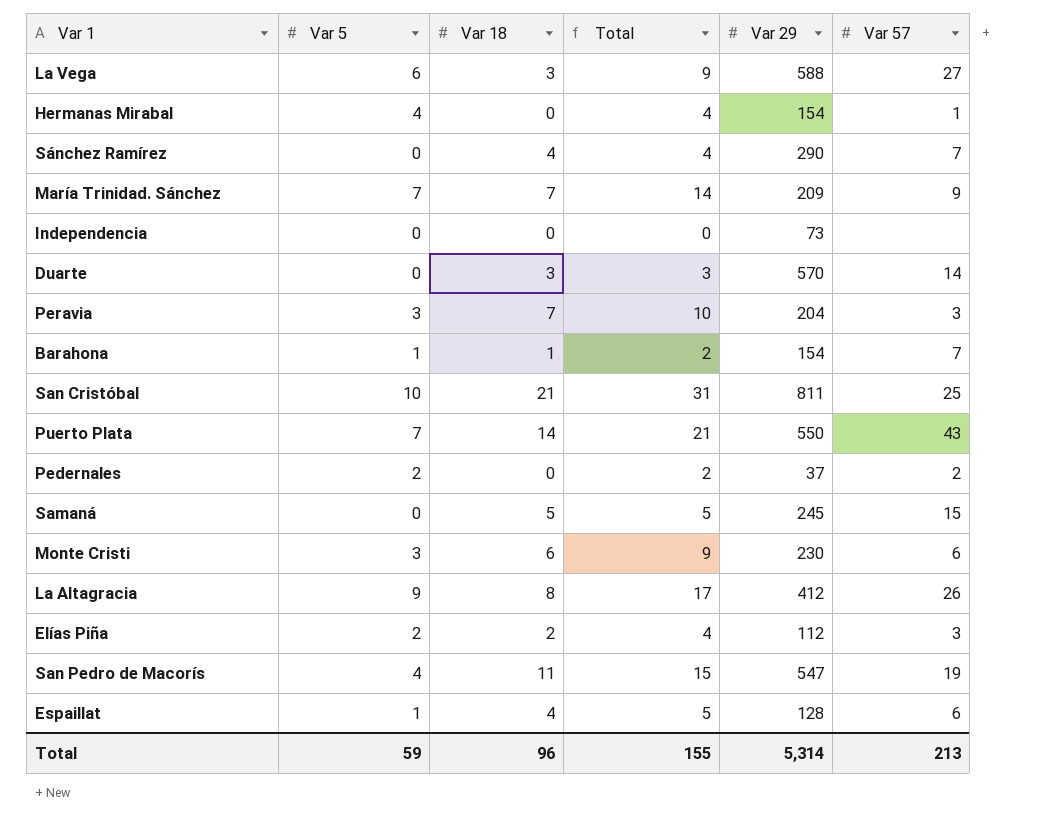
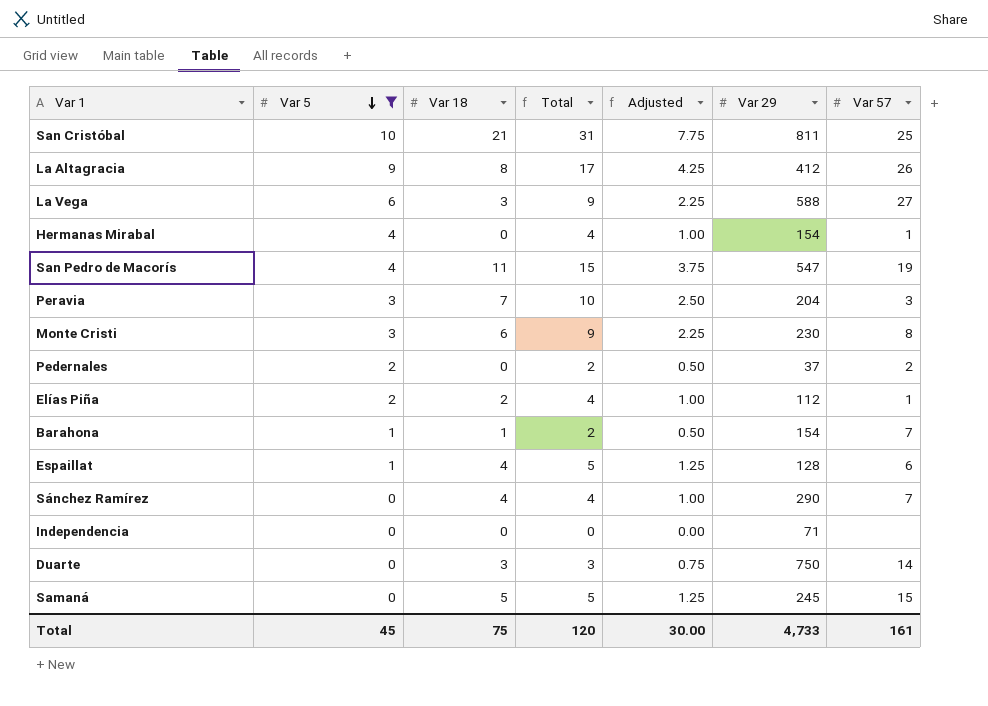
filter: none -> Var 5 != 7
row order: none -> Var 5 descending
column Adjusted | formula: none -> [Total] * 0.25
Monte Cristi | Var 57: 6 -> 8
Elías Piña | Var 57: 3 -> 1
Independencia | Var 29: 73 -> 71
Duarte | Var 29: 570 -> 750
Total | Var 5: 59 -> 45
Total | Var 18: 96 -> 75
Total | Total: 155 -> 120
Total | Var 29: 5,314 -> 4,733
Total | Var 57: 213 -> 161

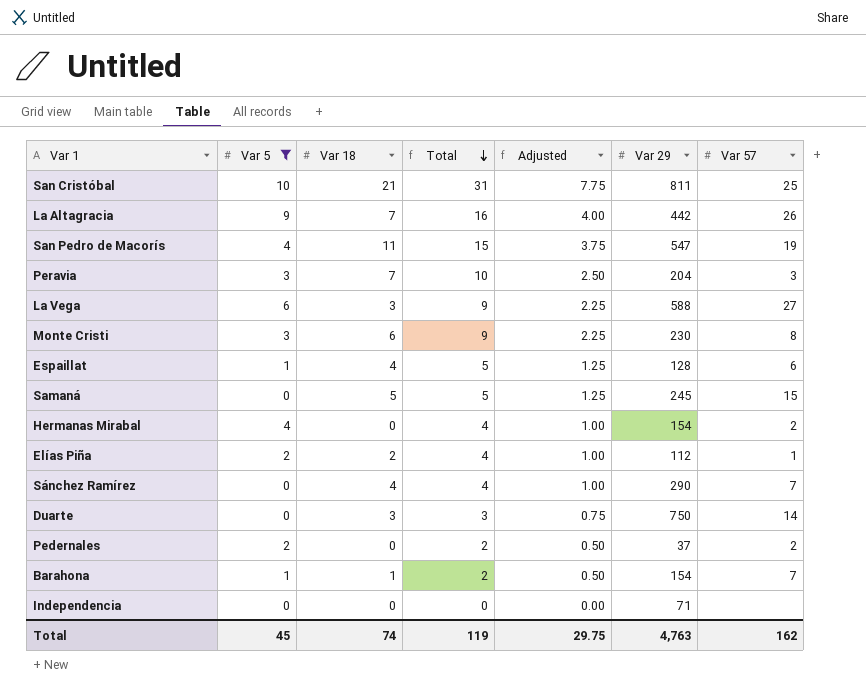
row order: Var 5 descending -> Total descending
La Altagracia | Var 18: 8 -> 7
La Altagracia | Total: 17 -> 16
La Altagracia | Adjusted: 4.25 -> 4.00
La Altagracia | Var 29: 412 -> 442
Hermanas Mirabal | Var 57: 1 -> 2
Total | Var 18: 75 -> 74
Total | Total: 120 -> 119
Total | Adjusted: 30.00 -> 29.75
Total | Var 29: 4,733 -> 4,763
Total | Var 57: 161 -> 162

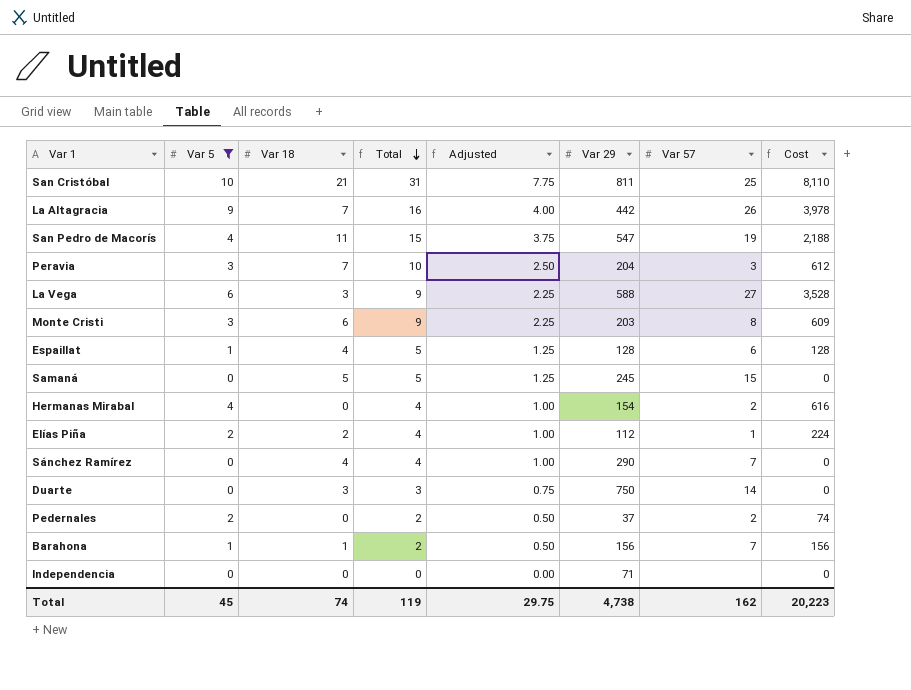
column Cost | formula: none -> [Var 5] * [Var 29]
Monte Cristi | Var 29: 230 -> 203
Barahona | Var 29: 154 -> 156
Total | Var 29: 4,763 -> 4,738

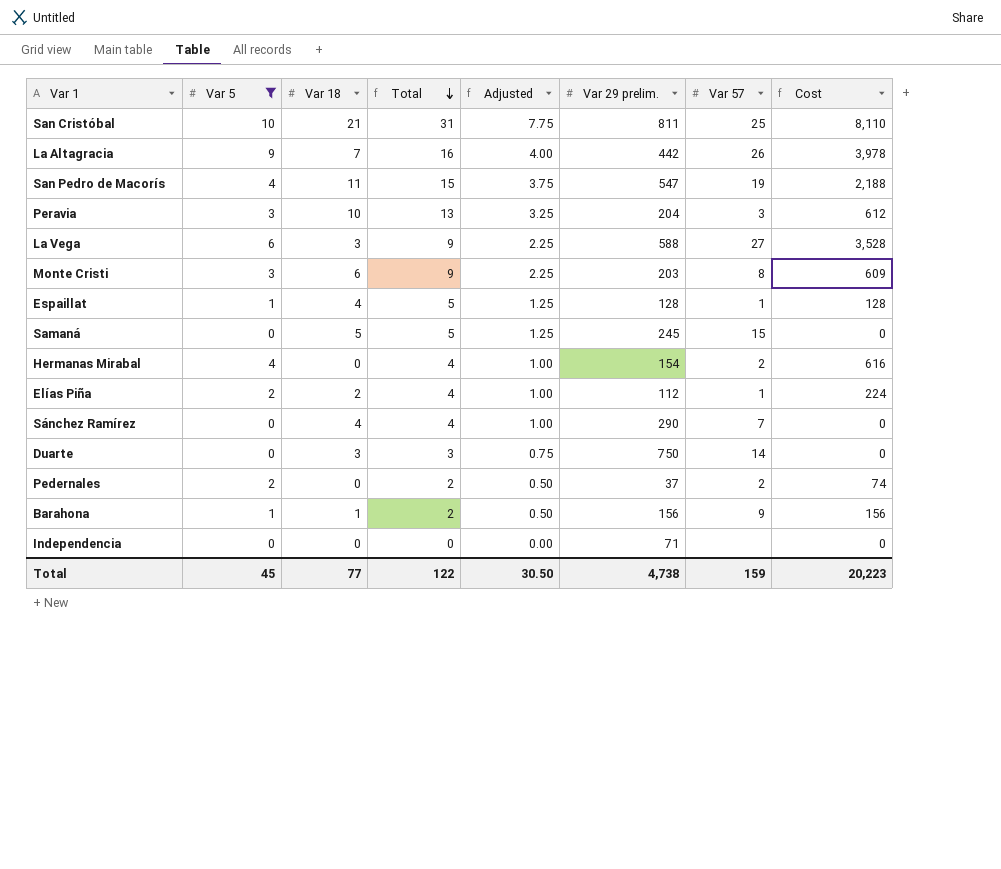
column name: Var 29 -> Var 29 prelim.
Peravia | Var 18: 7 -> 10
Peravia | Total: 10 -> 13
Peravia | Adjusted: 2.50 -> 3.25
Espaillat | Var 57: 6 -> 1
Barahona | Var 57: 7 -> 9
Total | Var 18: 74 -> 77
Total | Total: 119 -> 122
Total | Adjusted: 29.75 -> 30.50
Total | Var 57: 162 -> 159

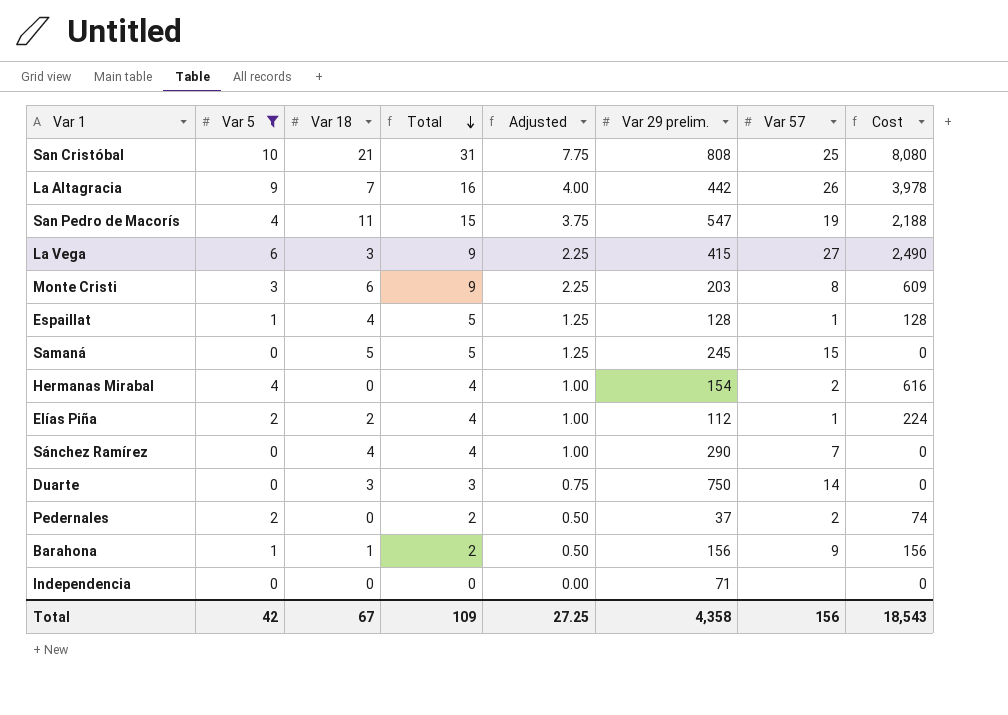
row Peravia: 3 | 10 | 13 | 3.25 | 204 | 3 | 612 -> none
San Cristóbal | Var 29 prelim.: 811 -> 808
San Cristóbal | Cost: 8,110 -> 8,080
La Vega | Var 29 prelim.: 588 -> 415
La Vega | Cost: 3,528 -> 2,490
Total | Var 5: 45 -> 42
Total | Var 18: 77 -> 67
Total | Total: 122 -> 109
Total | Adjusted: 30.50 -> 27.25
Total | Var 29 prelim.: 4,738 -> 4,358
Total | Var 57: 159 -> 156
Total | Cost: 20,223 -> 18,543

